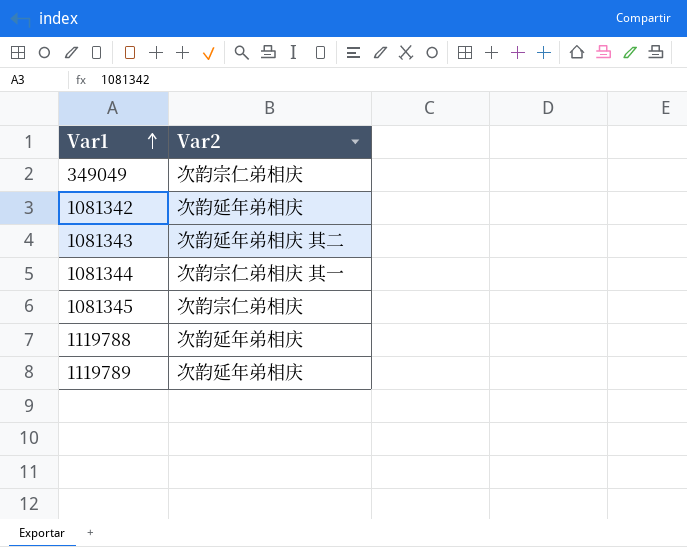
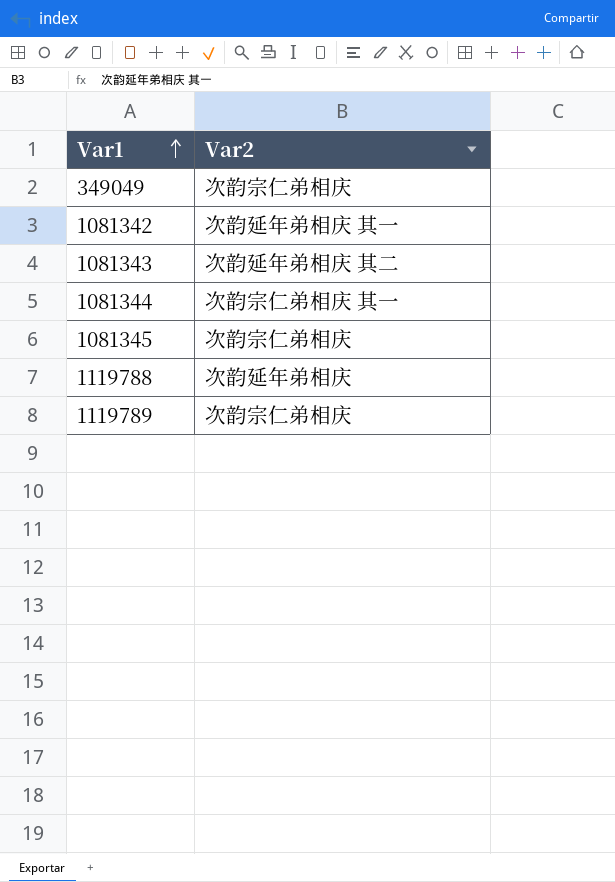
1081342 | Var2: 次韵延年弟相庆 -> 次韵延年弟相庆 其一
1119789 | Var2: 次韵延年弟相庆 -> 次韵宗仁弟相庆

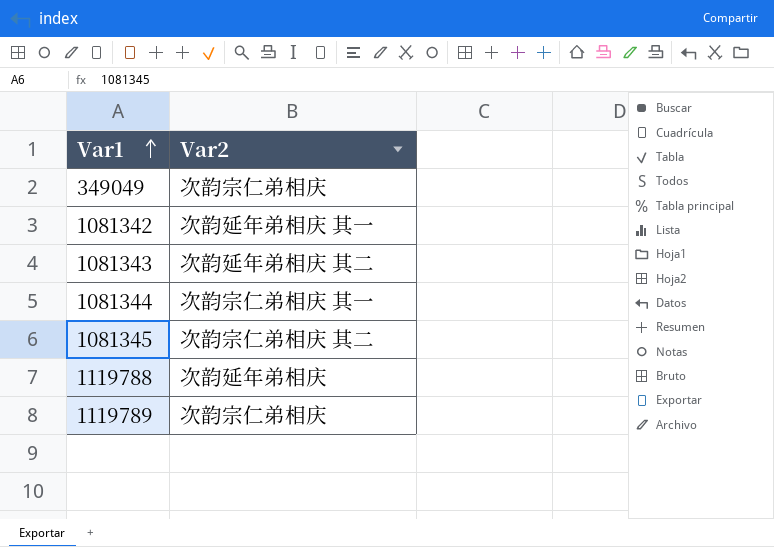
1081345 | Var2: 次韵宗仁弟相庆 -> 次韵宗仁弟相庆 其二

